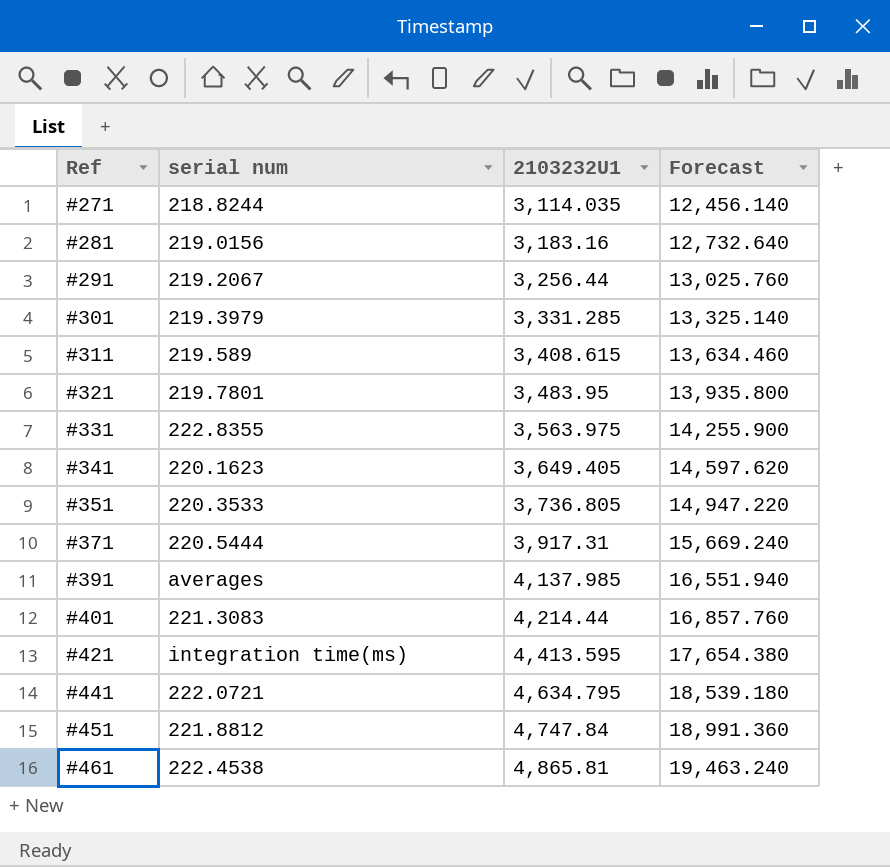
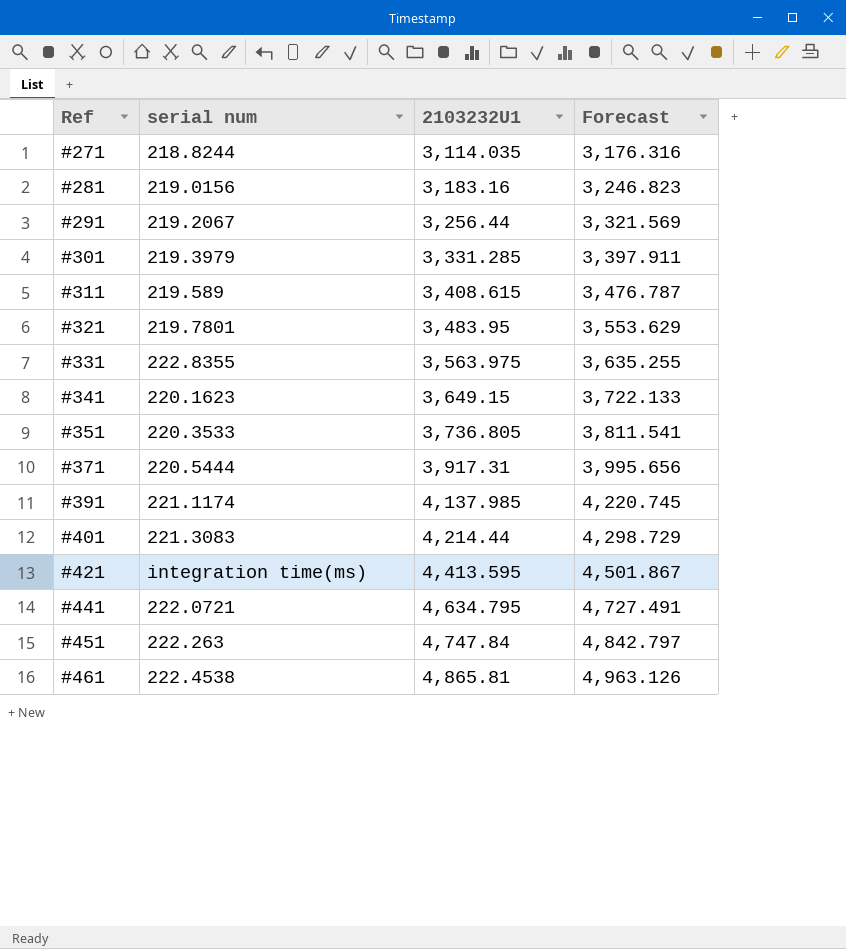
column Forecast | formula: [2103232U1] * 4 -> [2103232U1] * 1.02
#341 | 2103232U1: 3,649.405 -> 3,649.15
#391 | serial num: averages -> 221.1174
#451 | serial num: 221.8812 -> 222.263

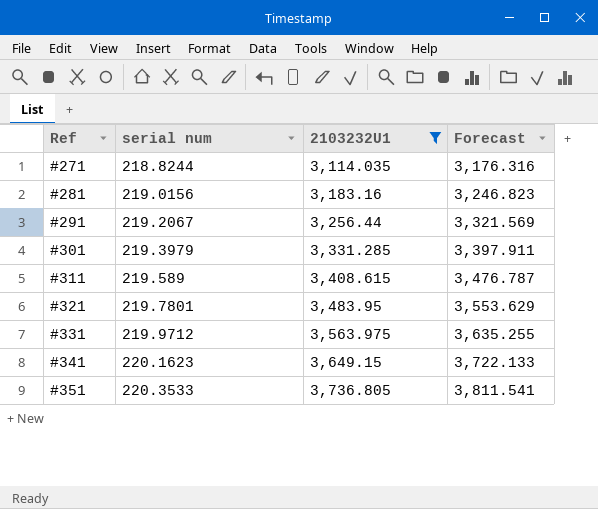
filter: none -> 2103232U1 <= 3,736.805
#331 | serial num: 222.8355 -> 219.9712

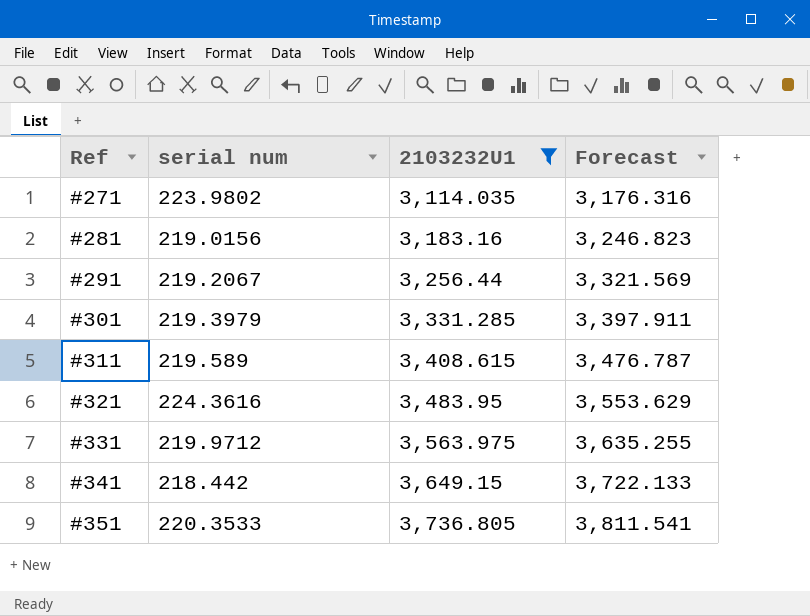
#271 | serial num: 218.8244 -> 223.9802
#321 | serial num: 219.7801 -> 224.3616
#341 | serial num: 220.1623 -> 218.442

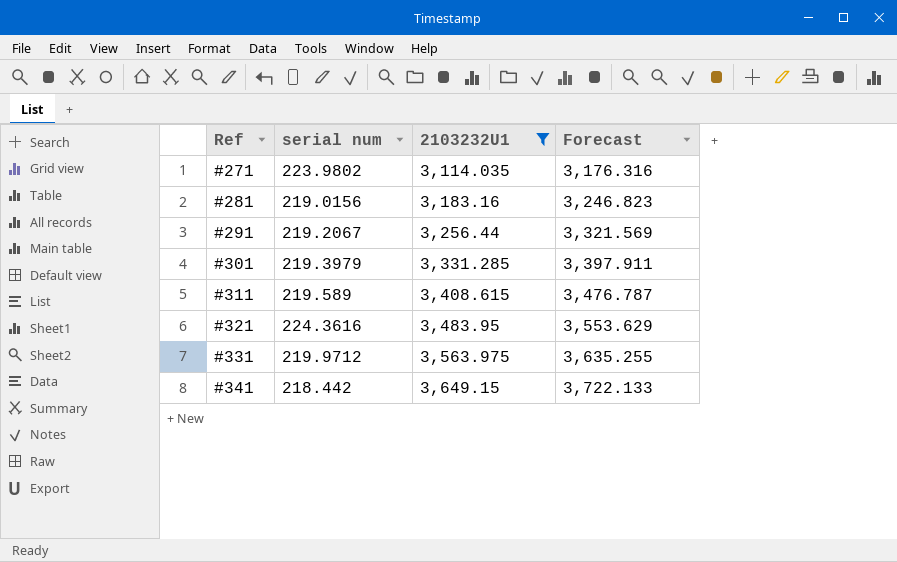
row #351: 220.3533 | 3,736.805 | 3,811.541 -> none

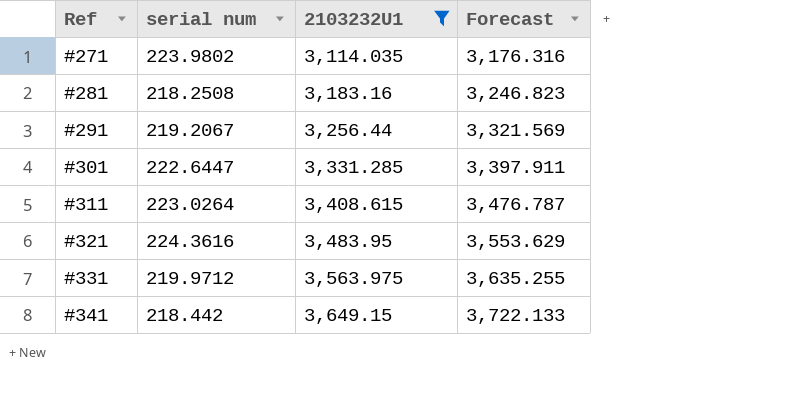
#281 | serial num: 219.0156 -> 218.2508
#301 | serial num: 219.3979 -> 222.6447
#311 | serial num: 219.589 -> 223.0264

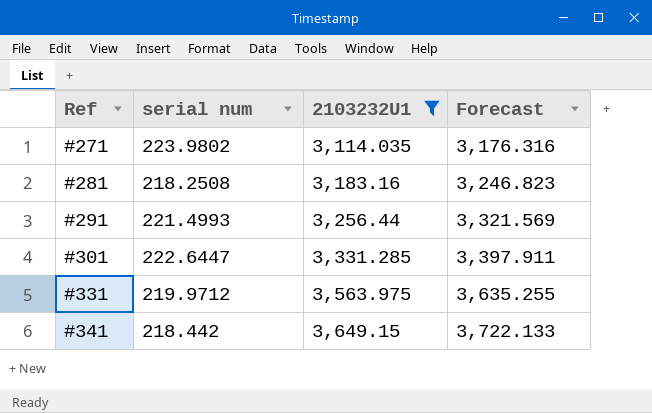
row #311: 223.0264 | 3,408.615 | 3,476.787 -> none
row #321: 224.3616 | 3,483.95 | 3,553.629 -> none
#291 | serial num: 219.2067 -> 221.4993

